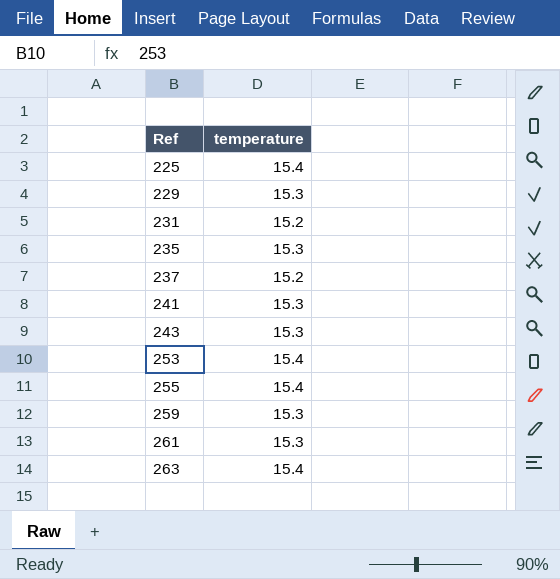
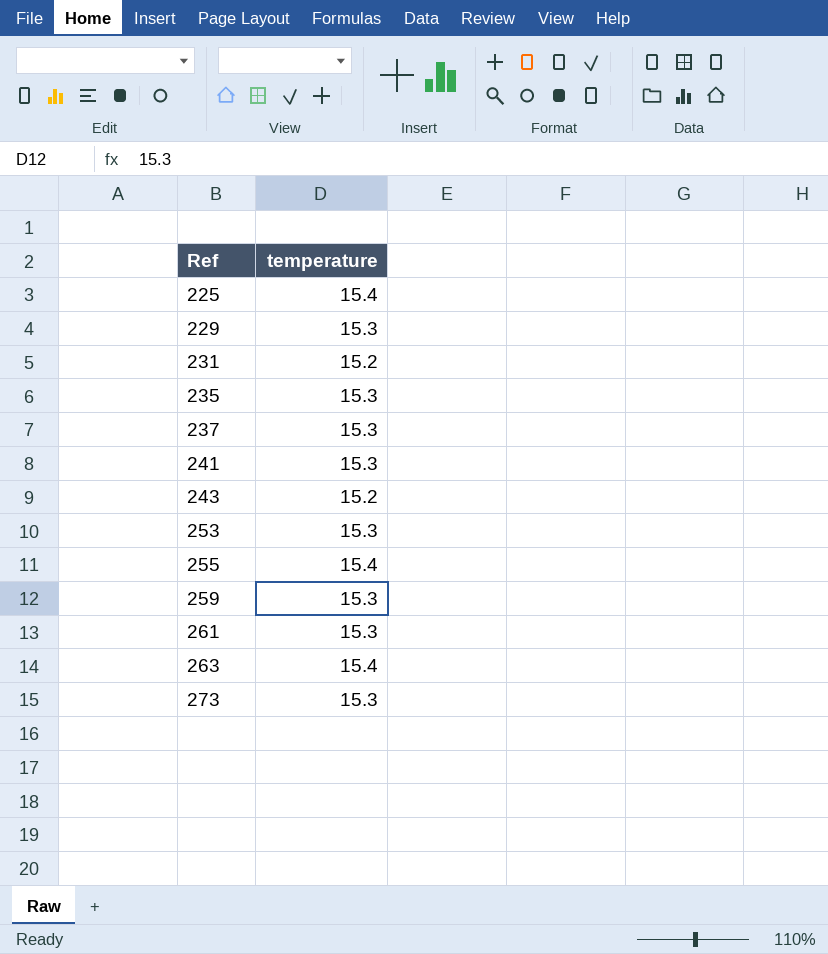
237 | temperature: 15.2 -> 15.3
243 | temperature: 15.3 -> 15.2
253 | temperature: 15.4 -> 15.3
row 273: none -> 15.3

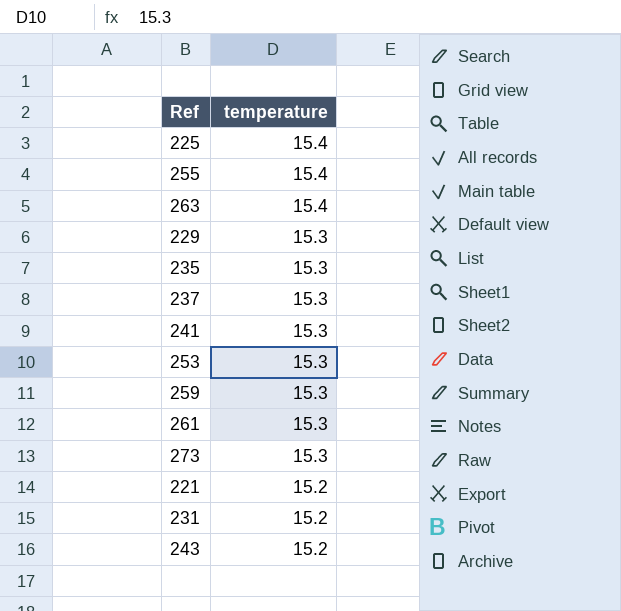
row order: Ref ascending -> temperature descending
row 221: none -> 15.2

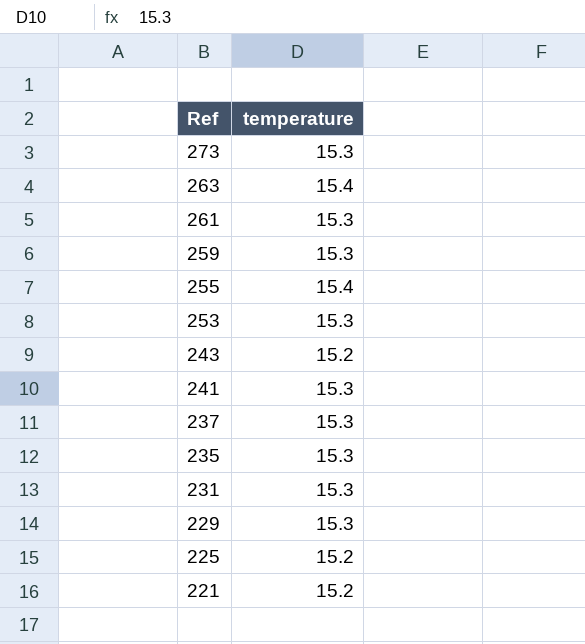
row order: temperature descending -> Ref descending
231 | temperature: 15.2 -> 15.3
225 | temperature: 15.4 -> 15.2

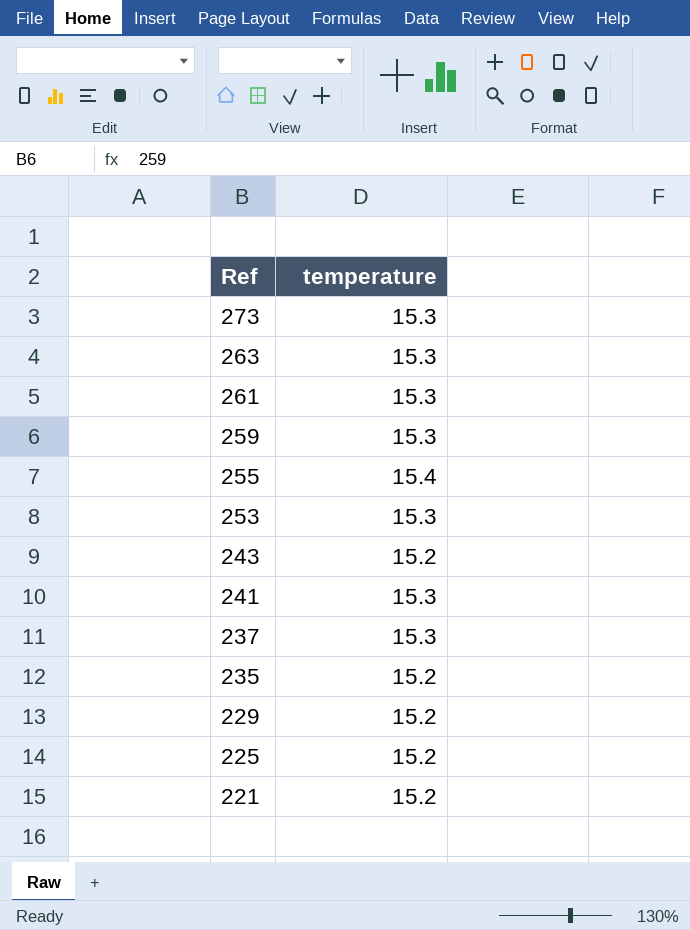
row 231: 15.3 -> none
263 | temperature: 15.4 -> 15.3
235 | temperature: 15.3 -> 15.2
229 | temperature: 15.3 -> 15.2

